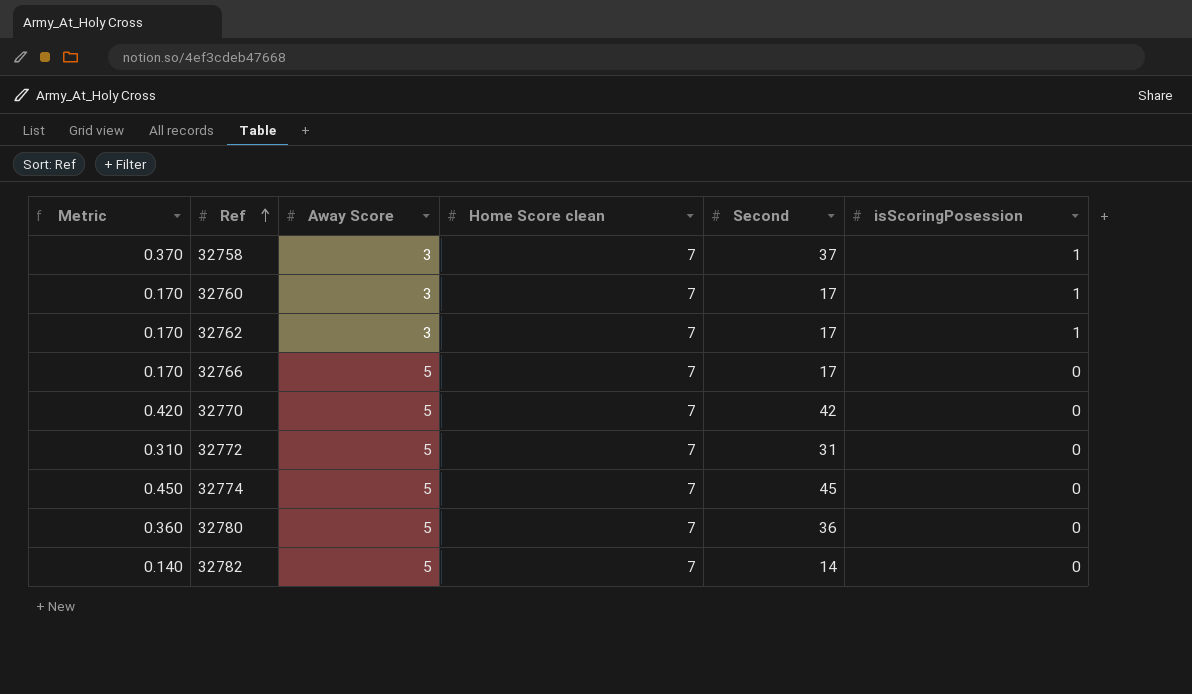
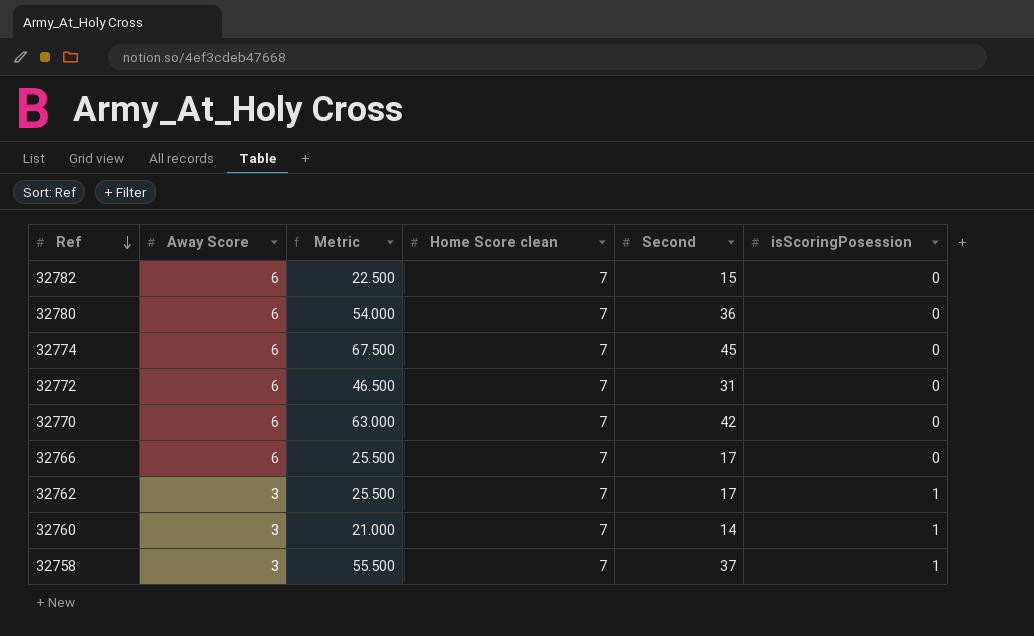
row order: Ref ascending -> Ref descending
column Metric | formula: [Second] * 0.01 -> [Second] * 1.5
column Metric | position: 1 -> 3
32782 | Away Score: 5 -> 6
32782 | Second: 14 -> 15
32780 | Away Score: 5 -> 6
32774 | Away Score: 5 -> 6
32772 | Away Score: 5 -> 6
32770 | Away Score: 5 -> 6
32766 | Away Score: 5 -> 6
32760 | Second: 17 -> 14

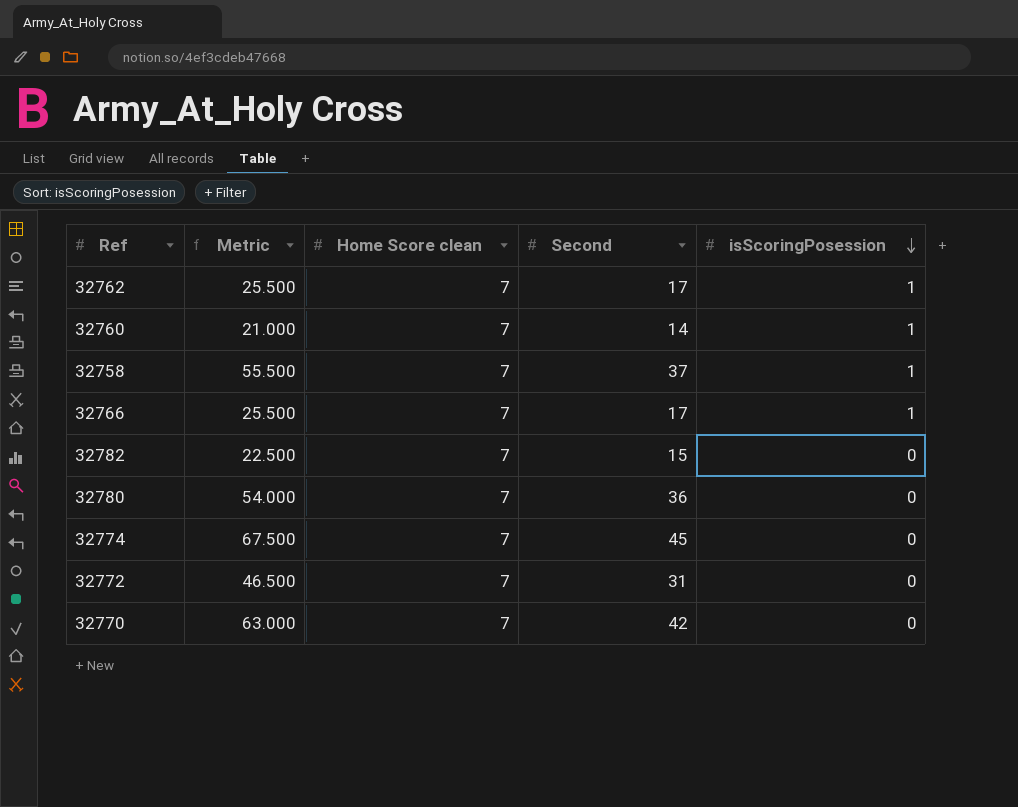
row order: Ref descending -> isScoringPosession descending
column Away Score | position: 2 -> none
32766 | isScoringPosession: 0 -> 1

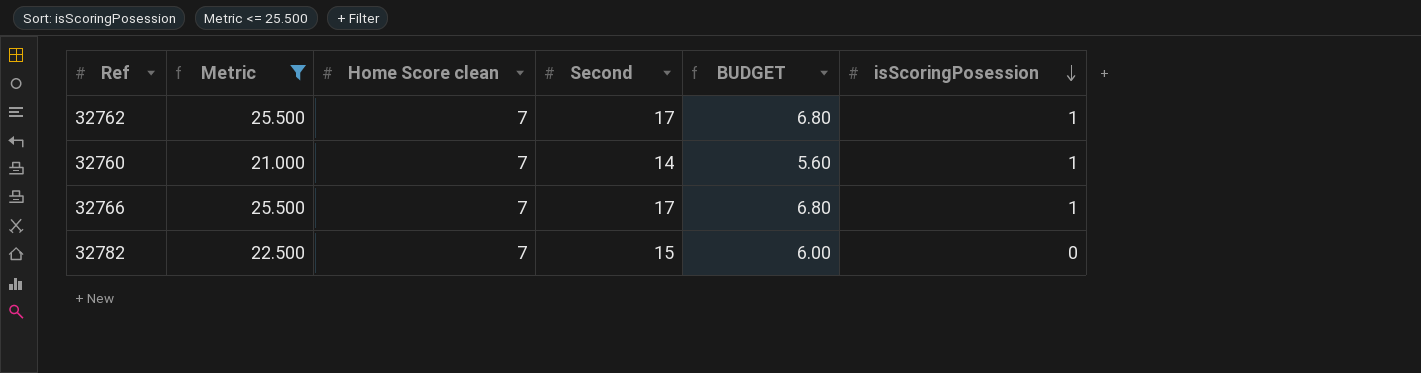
filter: none -> Metric <= 25.500
column BUDGET | formula: none -> [Second] * 0.4

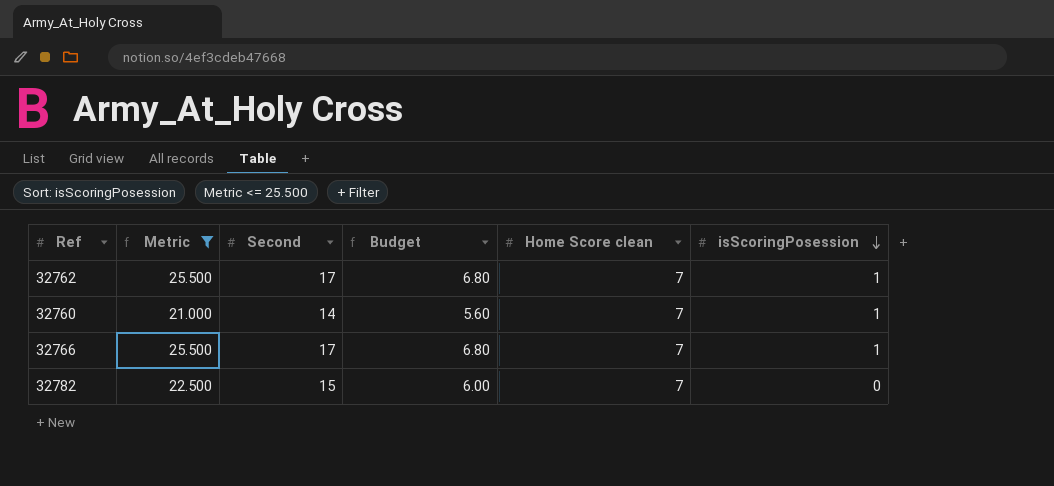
column name: BUDGET -> Budget
column Home Score clean | position: 3 -> 5

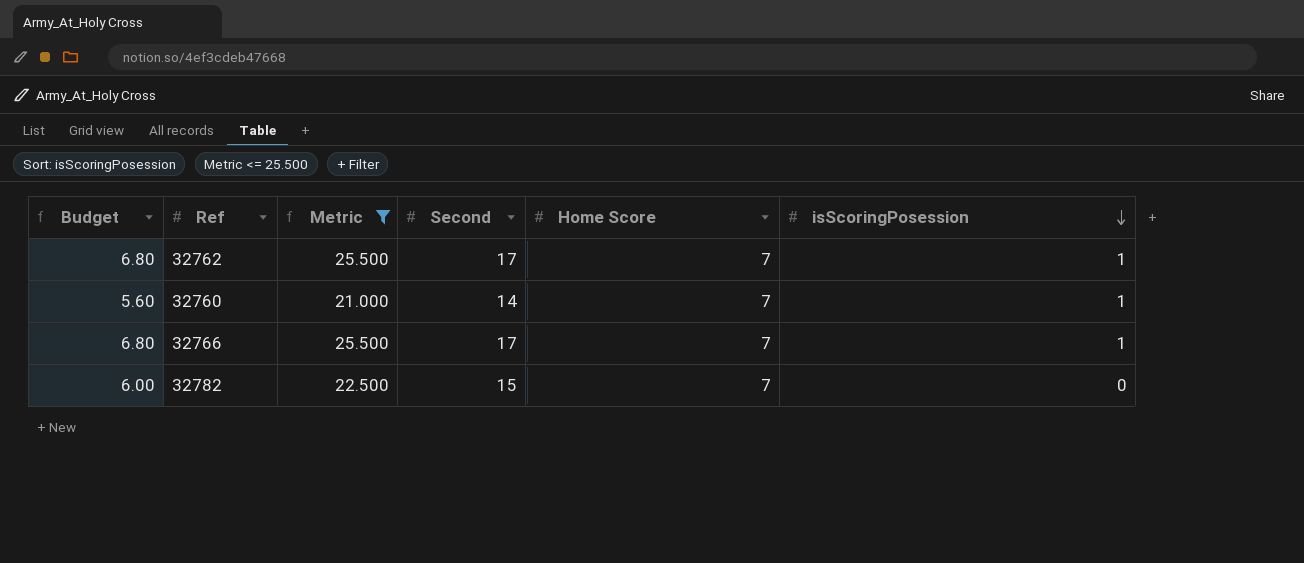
column Budget | position: 4 -> 1
column name: Home Score clean -> Home Score

